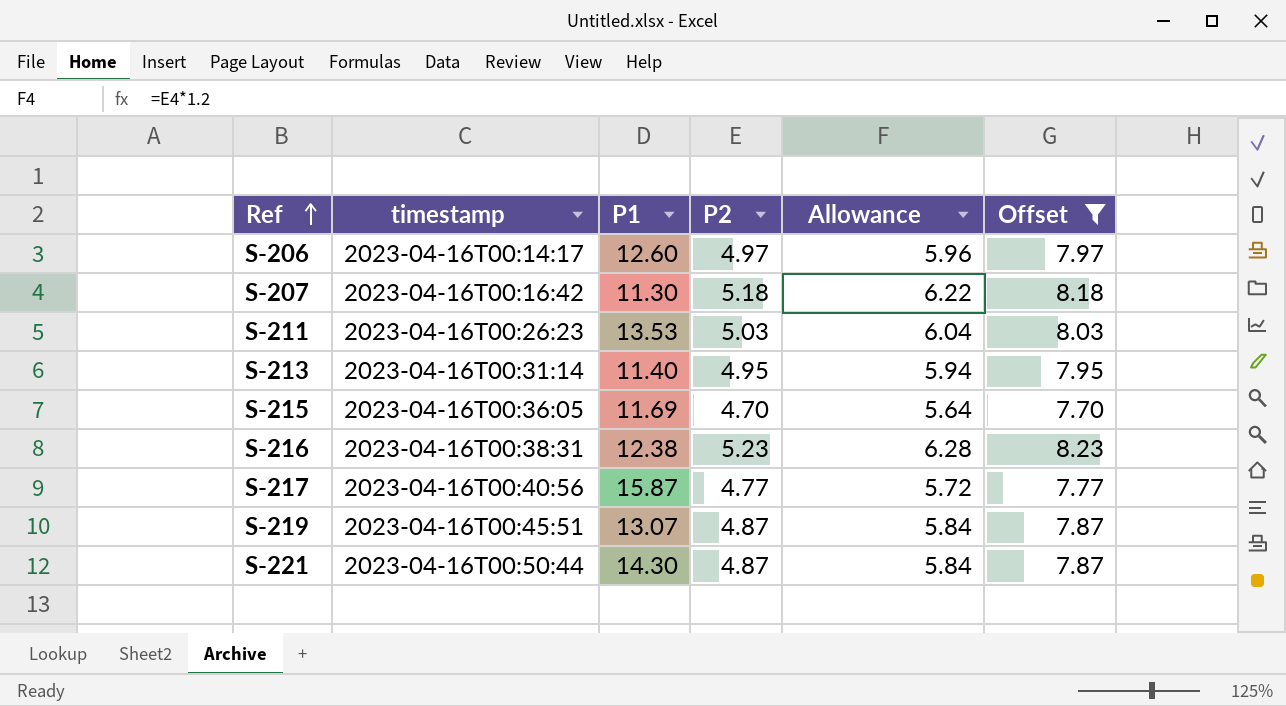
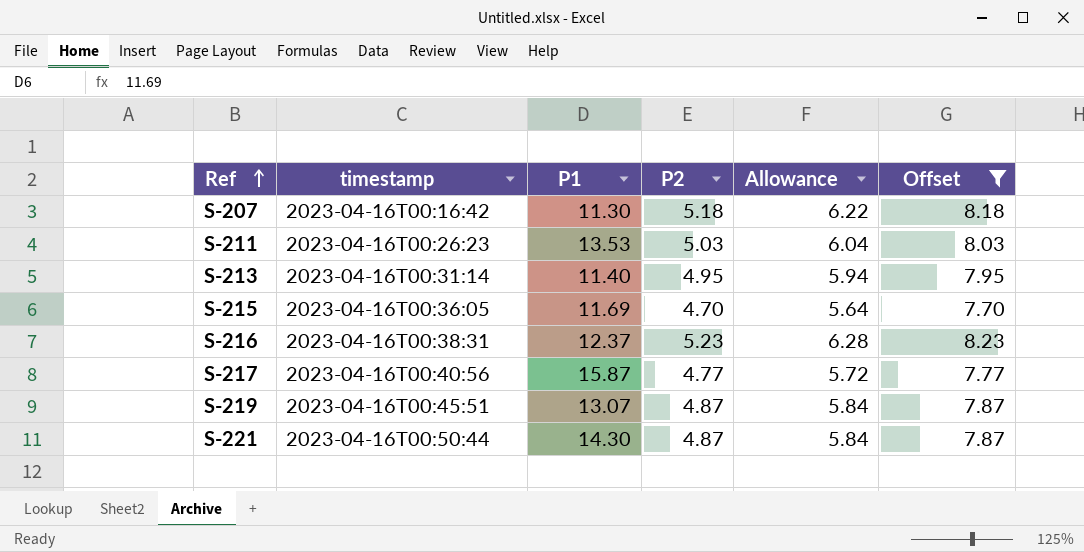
row S-206: 2023-04-16T00:14:17 | 12.60 | 4.97 | 5.96 | 7.97 -> none
S-216 | P1: 12.38 -> 12.37

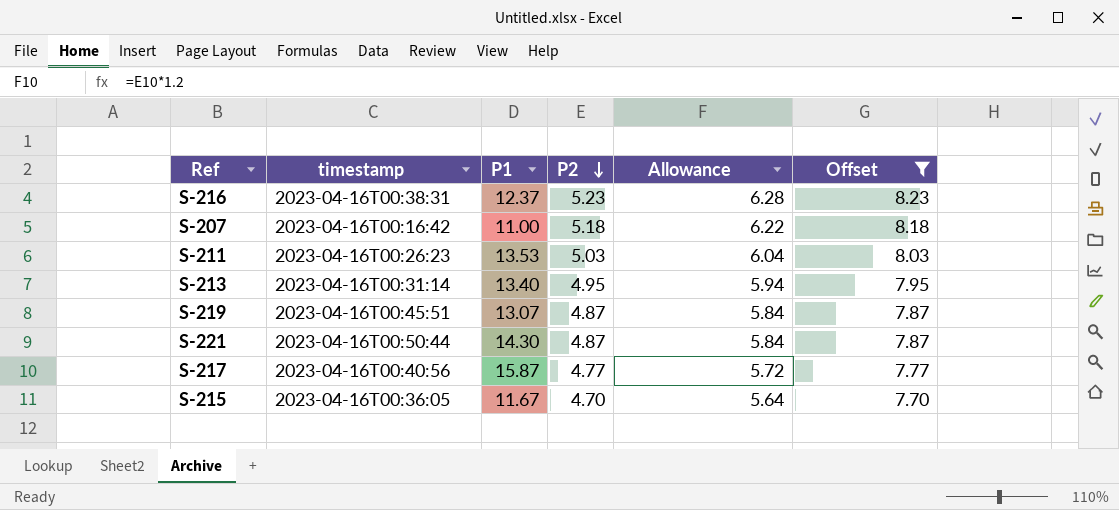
row order: Ref ascending -> P2 descending
S-207 | P1: 11.30 -> 11.00
S-213 | P1: 11.40 -> 13.40
S-215 | P1: 11.69 -> 11.67

